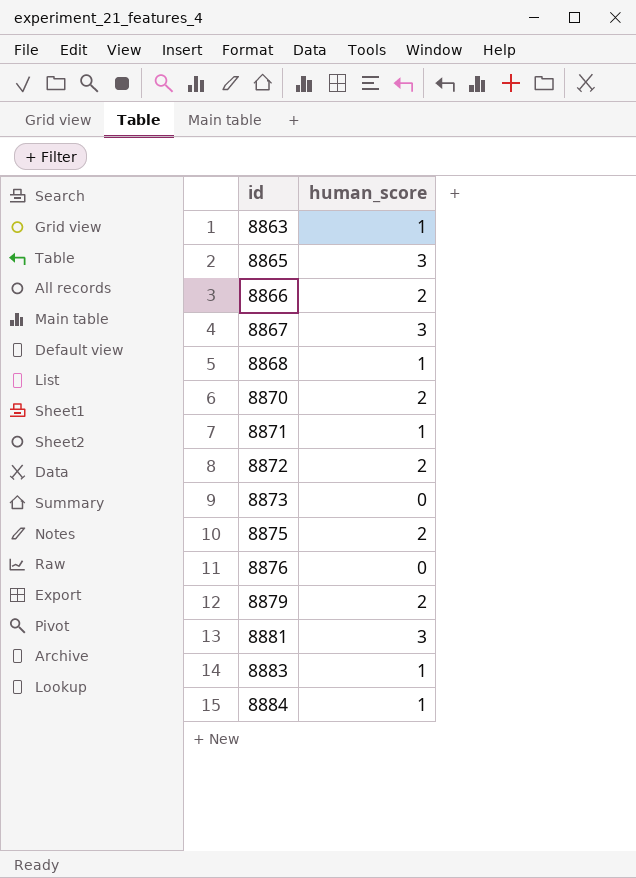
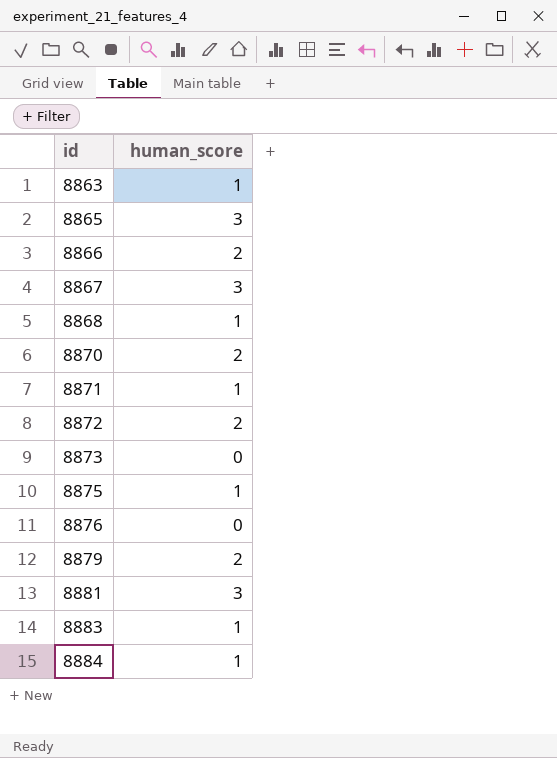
8875 | human_score: 2 -> 1

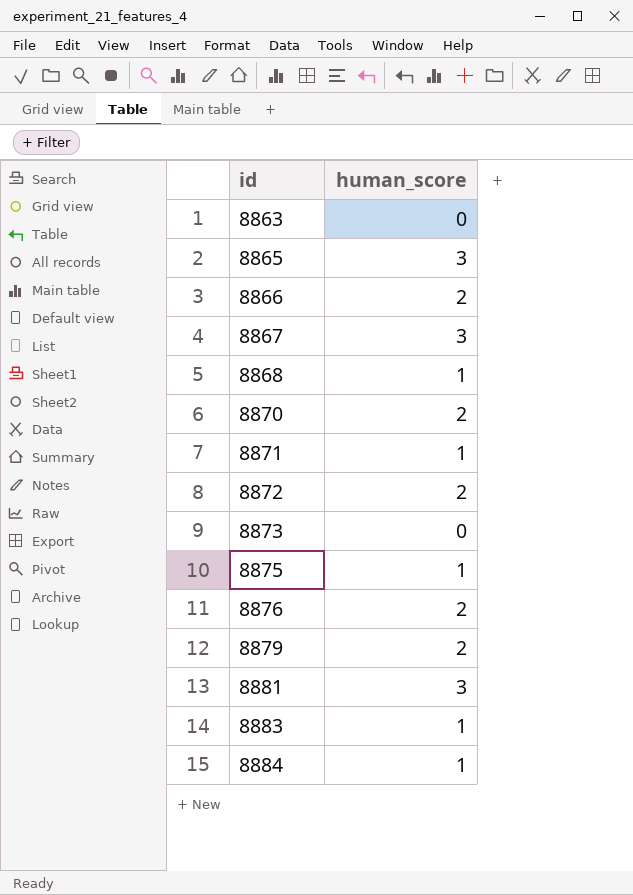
8863 | human_score: 1 -> 0
8876 | human_score: 0 -> 2

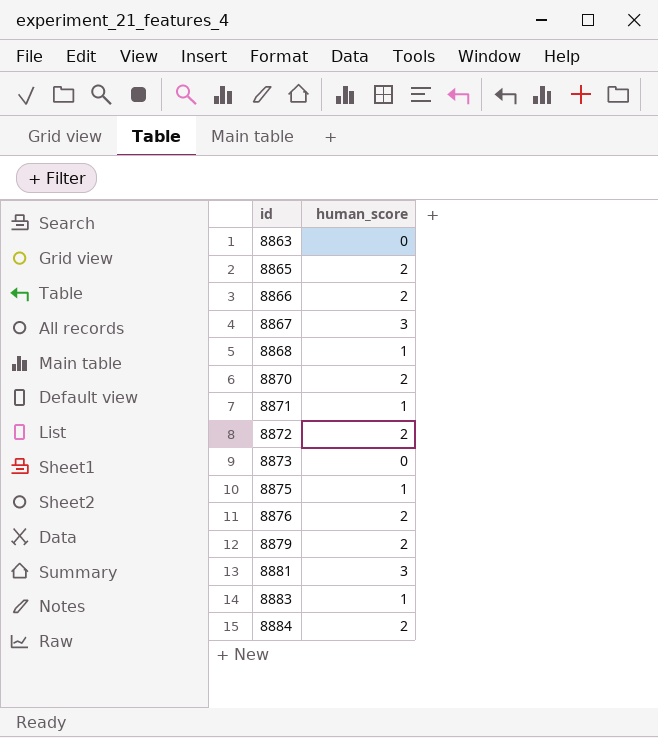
8865 | human_score: 3 -> 2
8884 | human_score: 1 -> 2

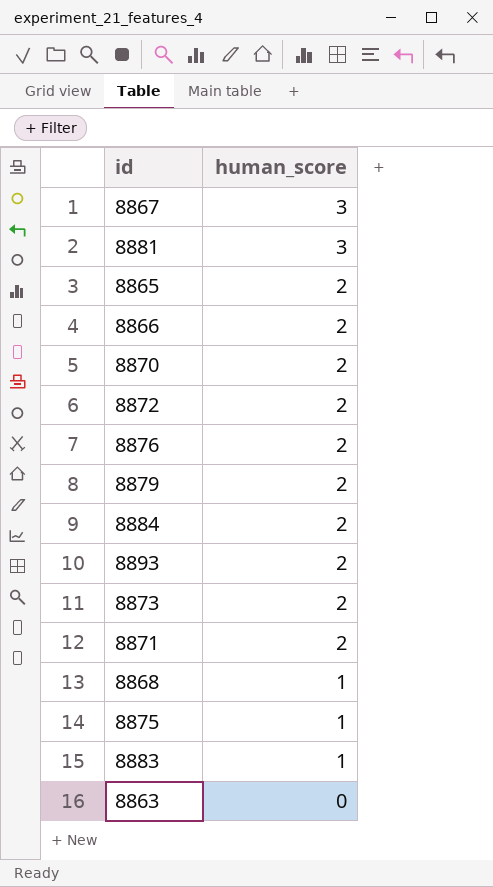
row order: id ascending -> human_score descending
row 8893: none -> 2
8873 | human_score: 0 -> 2
8871 | human_score: 1 -> 2

